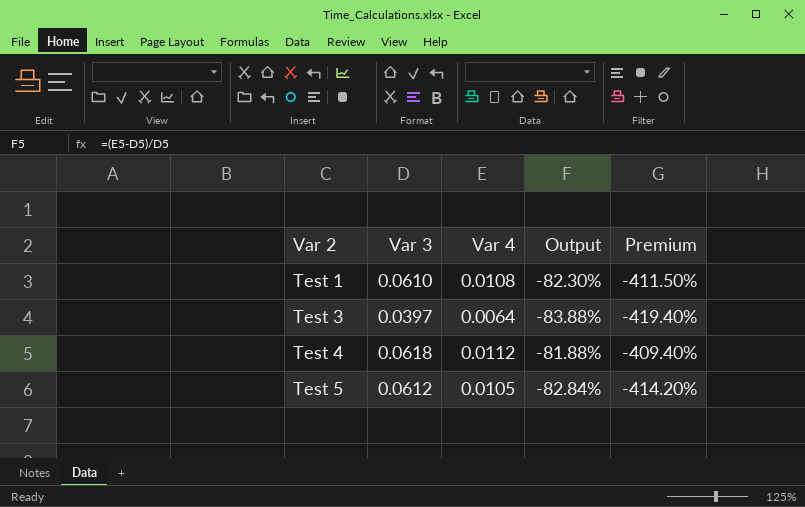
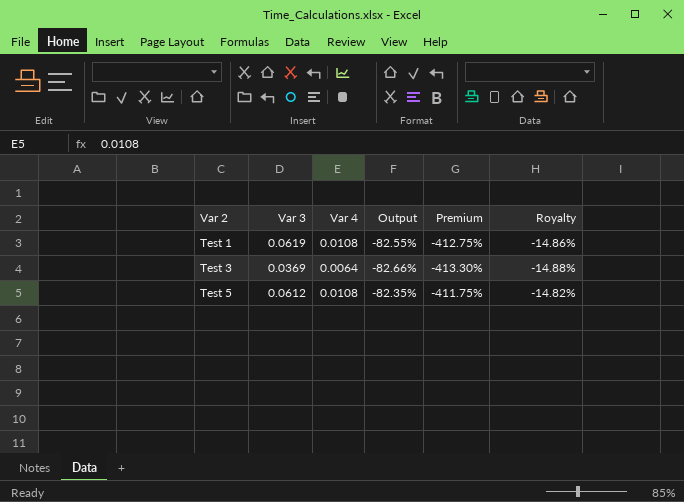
column Royalty | formula: none -> [Output] * 0.18
row Test 4: 0.0618 | 0.0112 | -81.88% | -409.40% -> none
Test 1 | Var 3: 0.0610 -> 0.0619
Test 1 | Output: -82.30% -> -82.55%
Test 1 | Premium: -411.50% -> -412.75%
Test 3 | Var 3: 0.0397 -> 0.0369
Test 3 | Output: -83.88% -> -82.66%
Test 3 | Premium: -419.40% -> -413.30%
Test 5 | Var 4: 0.0105 -> 0.0108
Test 5 | Output: -82.84% -> -82.35%
Test 5 | Premium: -414.20% -> -411.75%

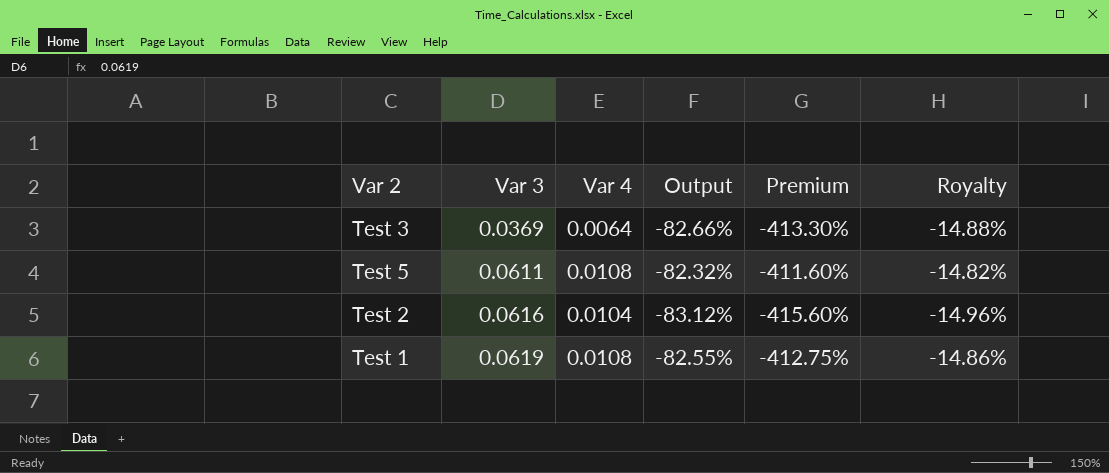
row order: Var 2 ascending -> Var 3 ascending
Test 5 | Var 3: 0.0612 -> 0.0611
Test 5 | Output: -82.35% -> -82.32%
Test 5 | Premium: -411.75% -> -411.60%
row Test 2: none -> 0.0616 | 0.0104 | -83.12% | -415.60% | -14.96%

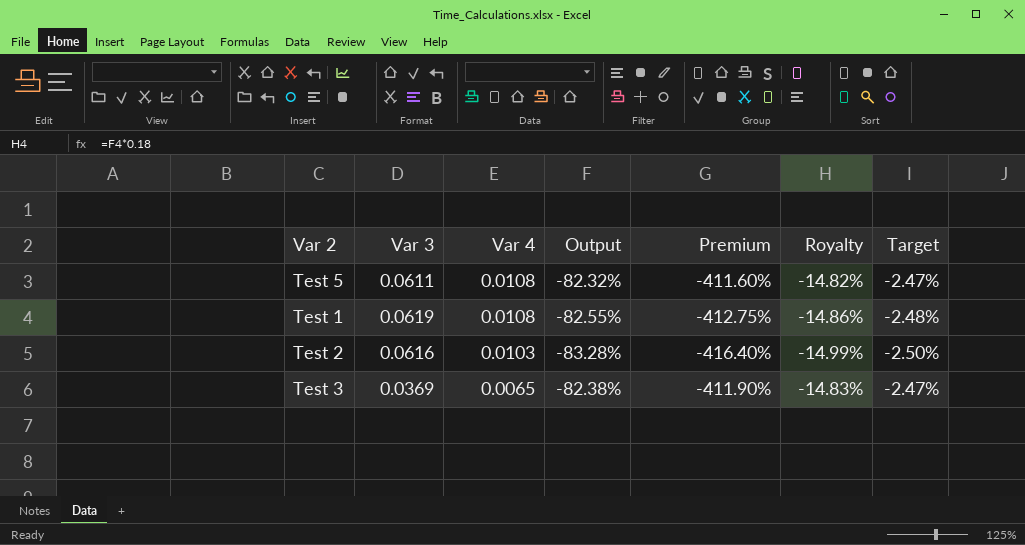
row order: Var 3 ascending -> Var 4 descending
column Target | formula: none -> [Output] * 0.03
Test 2 | Var 4: 0.0104 -> 0.0103
Test 2 | Output: -83.12% -> -83.28%
Test 2 | Premium: -415.60% -> -416.40%
Test 2 | Royalty: -14.96% -> -14.99%
Test 3 | Var 4: 0.0064 -> 0.0065
Test 3 | Output: -82.66% -> -82.38%
Test 3 | Premium: -413.30% -> -411.90%
Test 3 | Royalty: -14.88% -> -14.83%

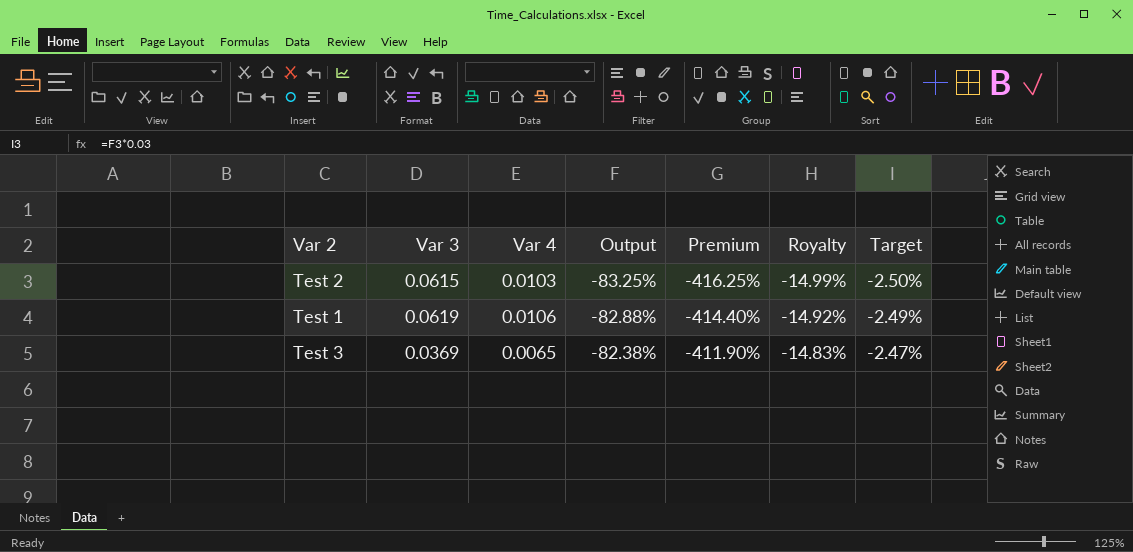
row order: Var 4 descending -> Output ascending
row Test 5: 0.0611 | 0.0108 | -82.32% | -411.60% | -14.82% | -2.47% -> none
Test 2 | Var 3: 0.0616 -> 0.0615
Test 2 | Output: -83.28% -> -83.25%
Test 2 | Premium: -416.40% -> -416.25%
Test 1 | Var 4: 0.0108 -> 0.0106
Test 1 | Output: -82.55% -> -82.88%
Test 1 | Premium: -412.75% -> -414.40%
Test 1 | Royalty: -14.86% -> -14.92%
Test 1 | Target: -2.48% -> -2.49%

